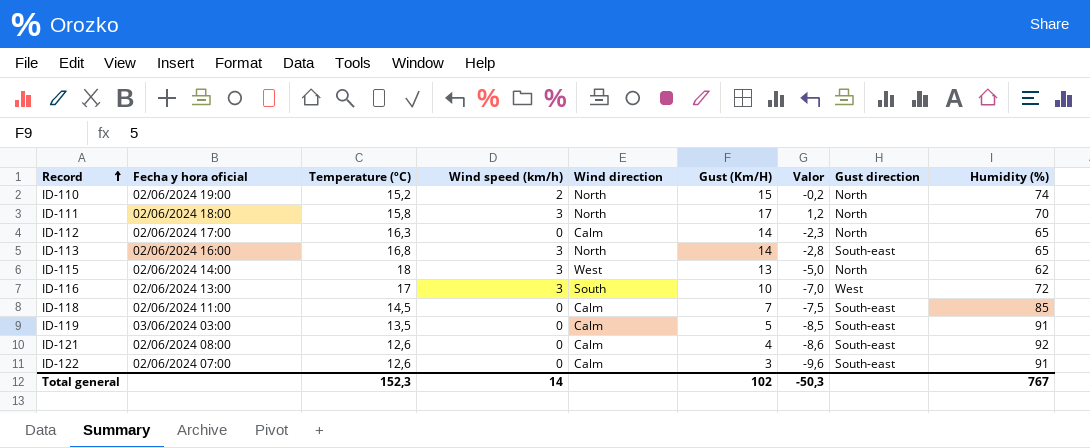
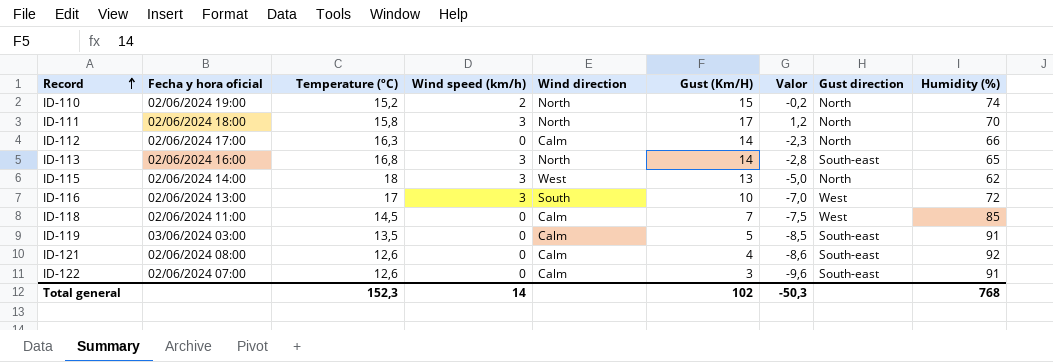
ID-112 | Humidity (%): 65 -> 66
ID-118 | Gust direction: South-east -> West
Total general | Humidity (%): 767 -> 768

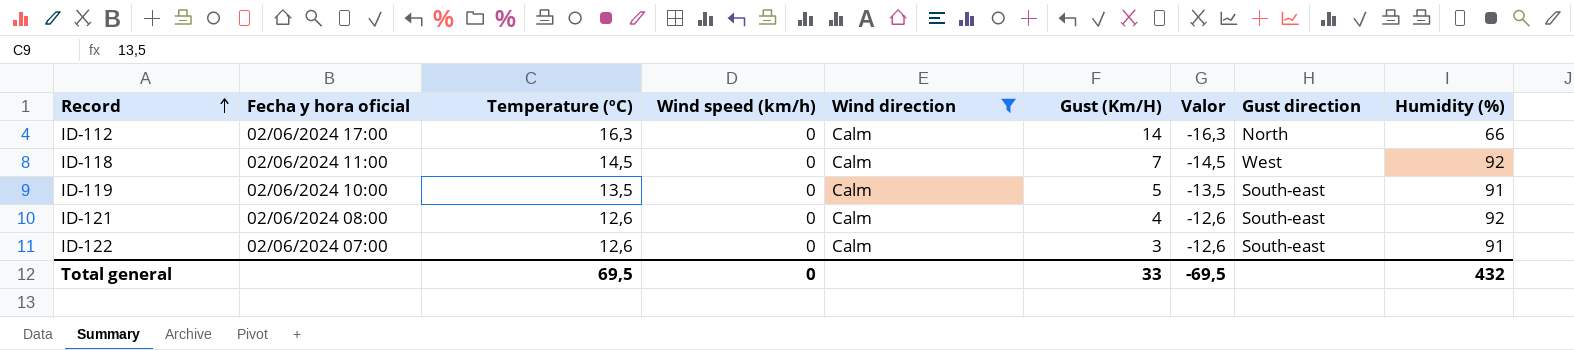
filter: none -> Wind direction = Calm
column Valor | formula: [Gust (Km/H)] - [Temperature (ºC)] -> [Wind speed (km/h)] - [Temperature (ºC)]
ID-118 | Humidity (%): 85 -> 92
ID-119 | Fecha y hora oficial: 03/06/2024 03:00 -> 02/06/2024 10:00
Total general | Temperature (ºC): 152,3 -> 69,5
Total general | Wind speed (km/h): 14 -> 0
Total general | Gust (Km/H): 102 -> 33
Total general | Valor: -50,3 -> -69,5
Total general | Humidity (%): 768 -> 432

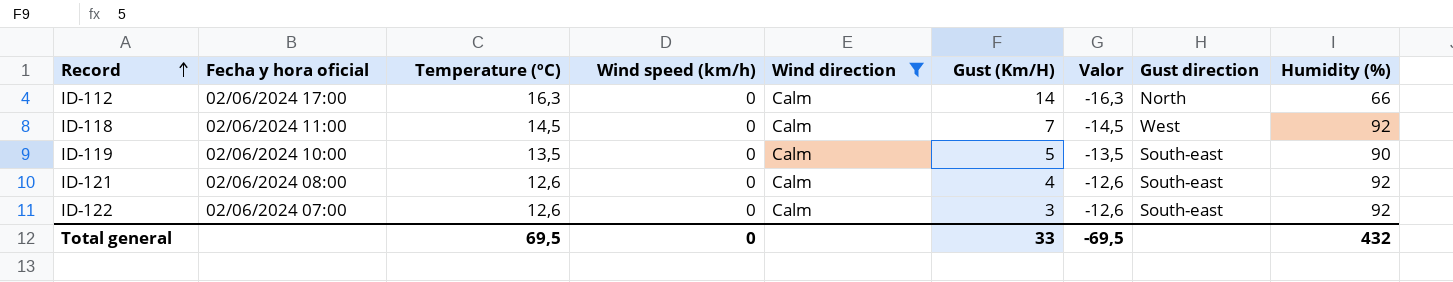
ID-119 | Humidity (%): 91 -> 90
ID-122 | Humidity (%): 91 -> 92

